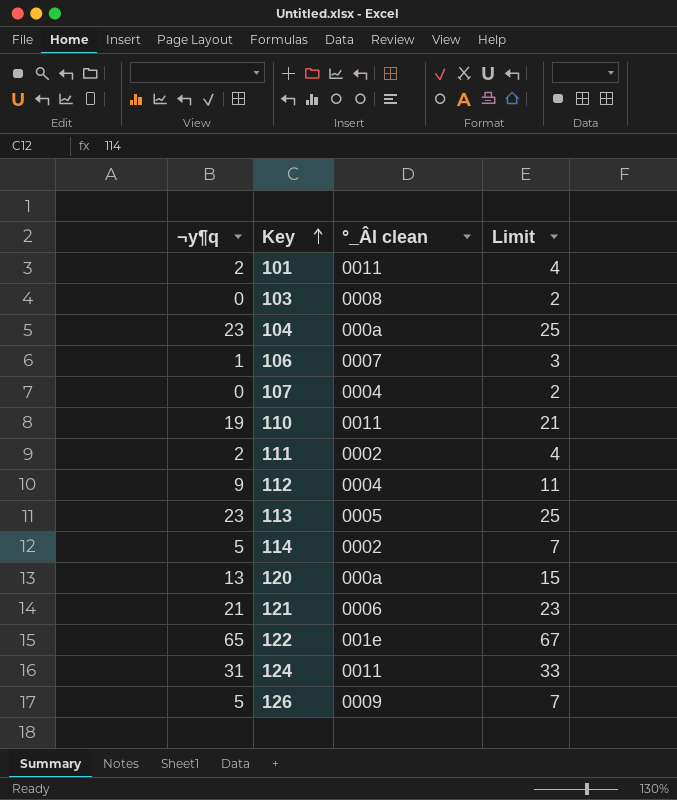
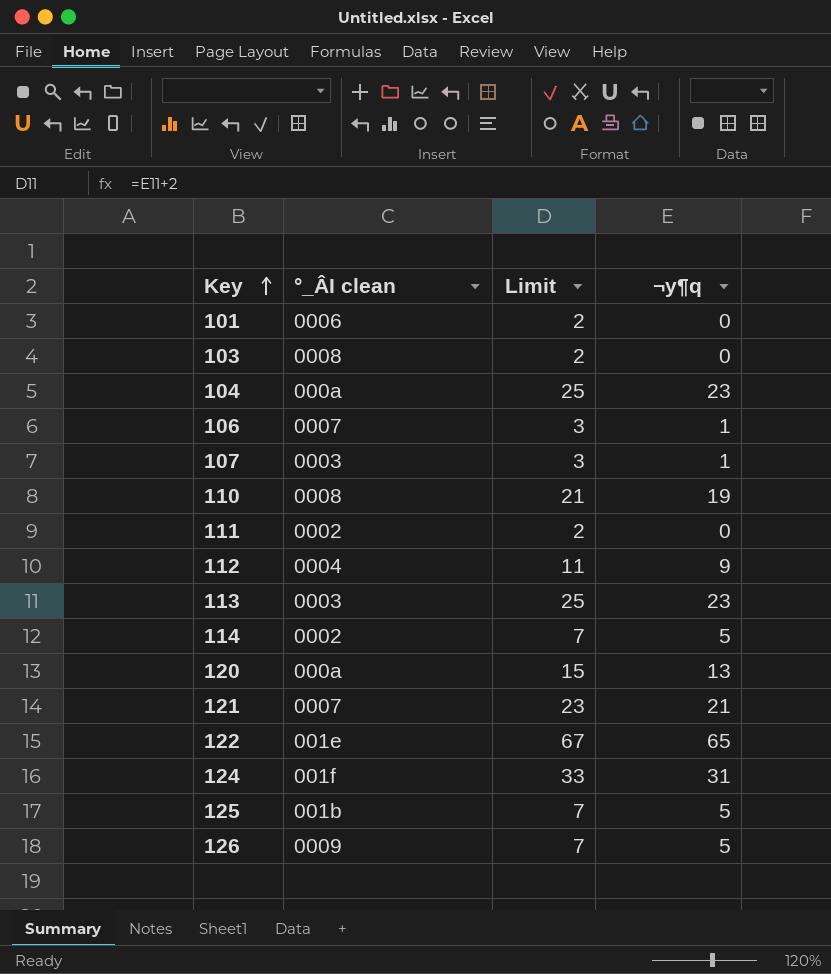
column ¬y¶q | position: 1 -> 4
101 | °_ÂI clean: 0011 -> 0006
101 | Limit: 4 -> 2
101 | ¬y¶q: 2 -> 0
107 | °_ÂI clean: 0004 -> 0003
107 | Limit: 2 -> 3
107 | ¬y¶q: 0 -> 1
110 | °_ÂI clean: 0011 -> 0008
111 | Limit: 4 -> 2
111 | ¬y¶q: 2 -> 0
113 | °_ÂI clean: 0005 -> 0003
121 | °_ÂI clean: 0006 -> 0007
124 | °_ÂI clean: 0011 -> 001f
row 125: none -> 001b | 7 | 5

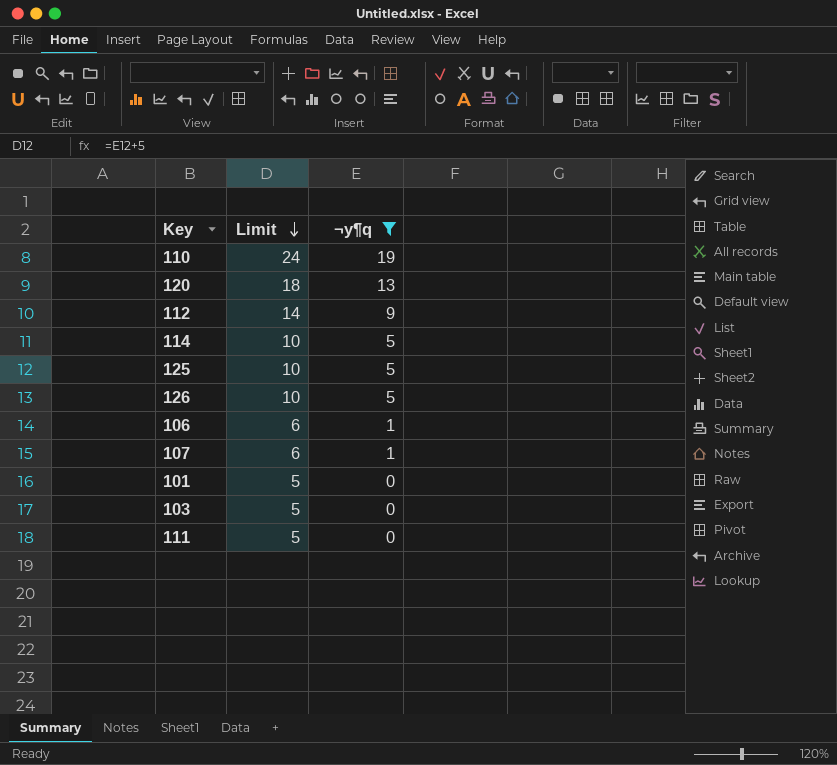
filter: none -> ¬y¶q <= 19
row order: Key ascending -> Limit descending
column °_ÂI clean | position: 2 -> none
column Limit | formula: [¬y¶q] + 2 -> [¬y¶q] + 5

